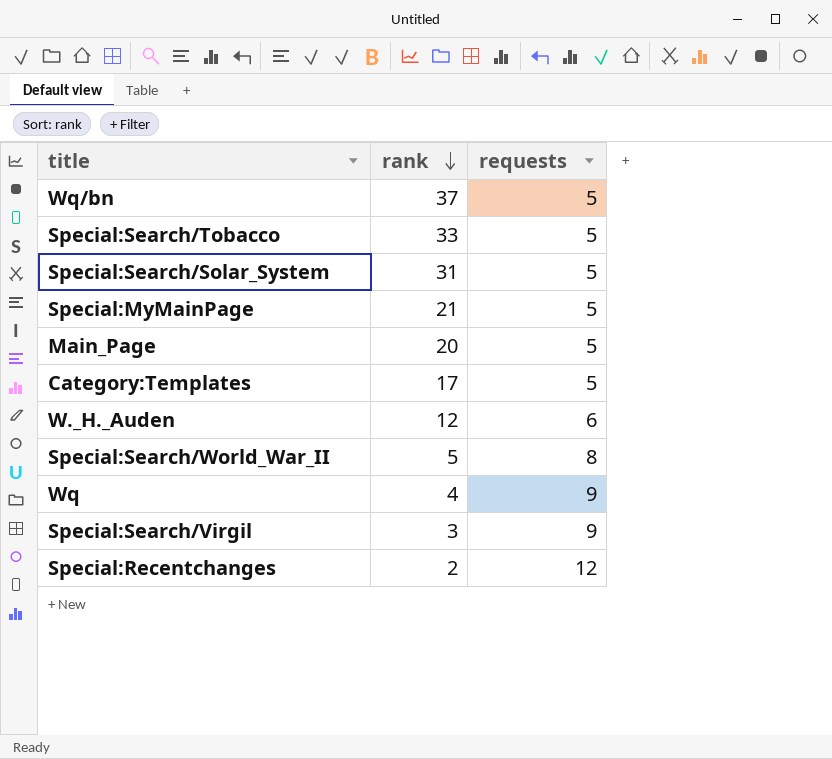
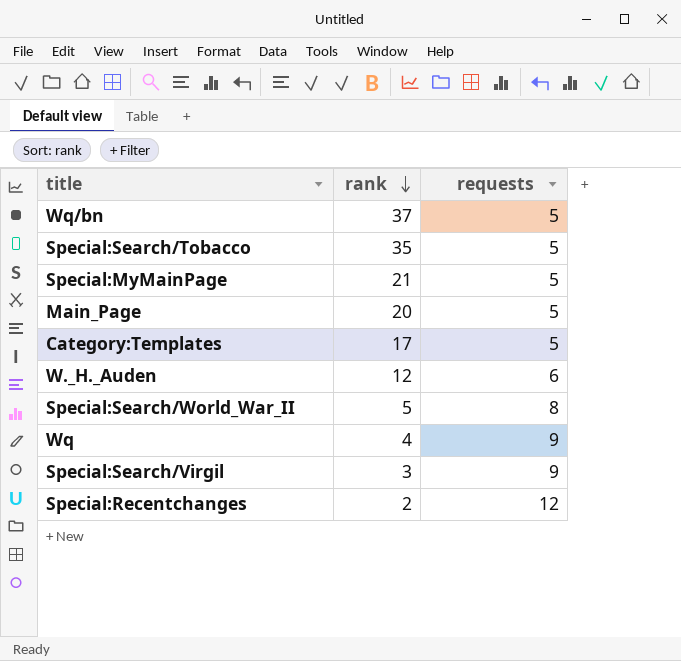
row Special:Search/Solar_System: 31 | 5 -> none
Special:Search/Tobacco | rank: 33 -> 35

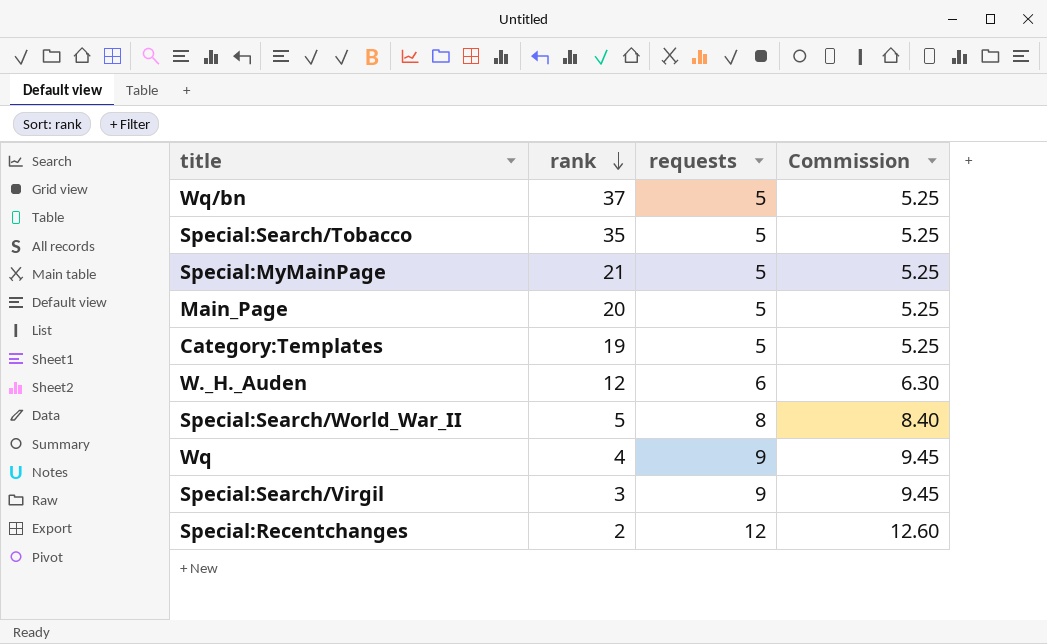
column Commission | formula: none -> [requests] * 1.05
Category:Templates | rank: 17 -> 19

